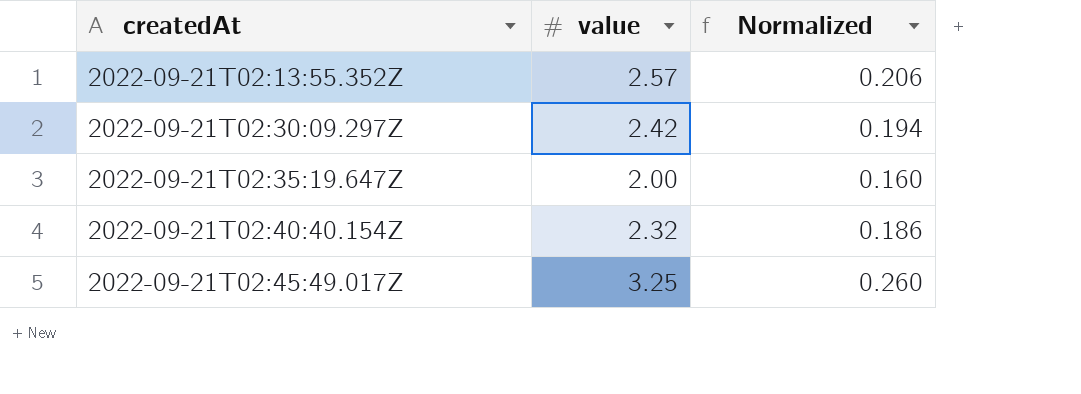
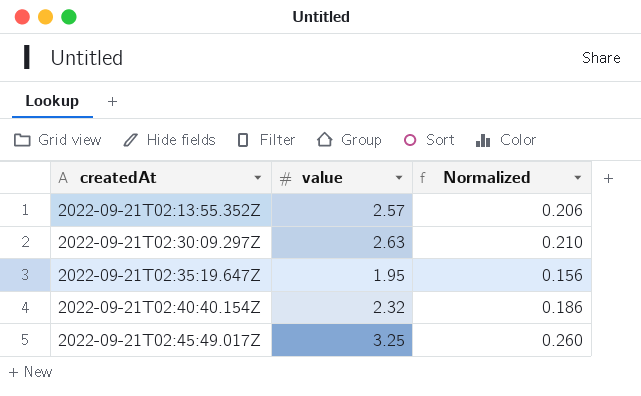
2022-09-21T02:30:09.297Z | value: 2.42 -> 2.63
2022-09-21T02:30:09.297Z | Normalized: 0.194 -> 0.210
2022-09-21T02:35:19.647Z | value: 2.00 -> 1.95
2022-09-21T02:35:19.647Z | Normalized: 0.160 -> 0.156

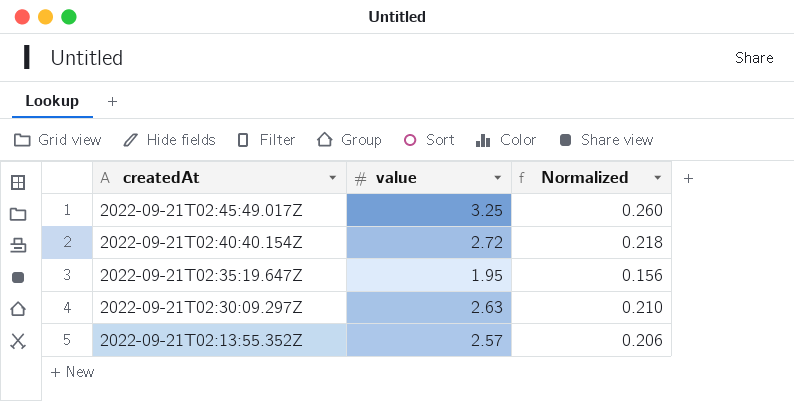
row order: createdAt ascending -> createdAt descending
2022-09-21T02:40:40.154Z | value: 2.32 -> 2.72
2022-09-21T02:40:40.154Z | Normalized: 0.186 -> 0.218

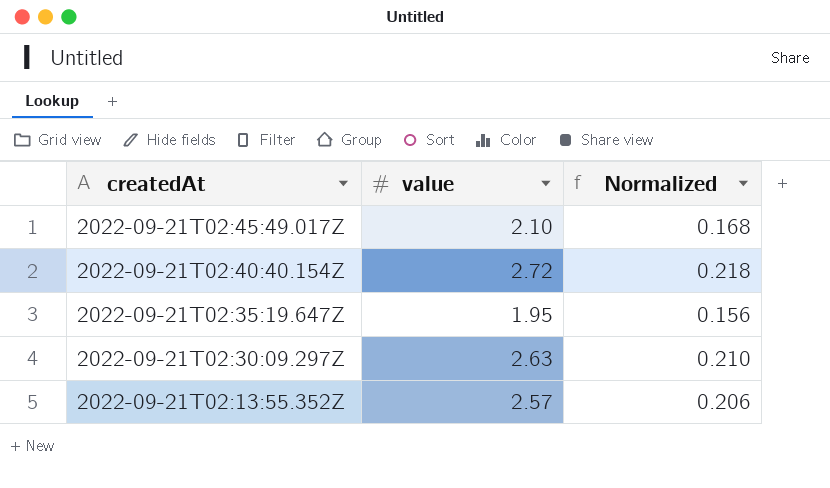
2022-09-21T02:45:49.017Z | value: 3.25 -> 2.10
2022-09-21T02:45:49.017Z | Normalized: 0.260 -> 0.168

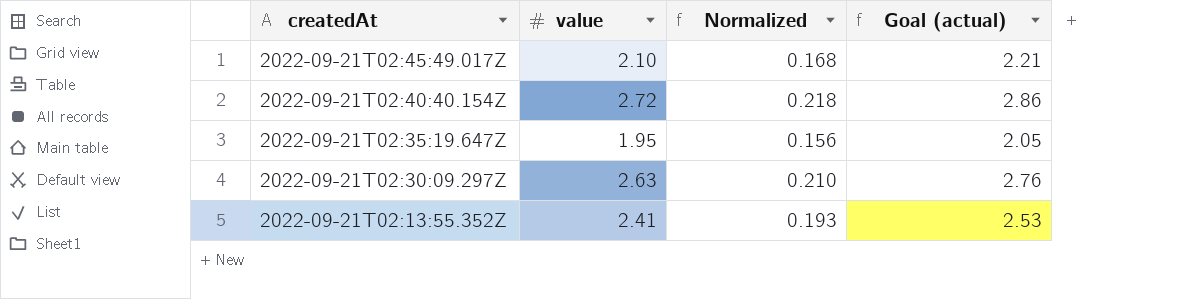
column Goal (actual) | formula: none -> [value] * 1.05
2022-09-21T02:13:55.352Z | value: 2.57 -> 2.41
2022-09-21T02:13:55.352Z | Normalized: 0.206 -> 0.193

